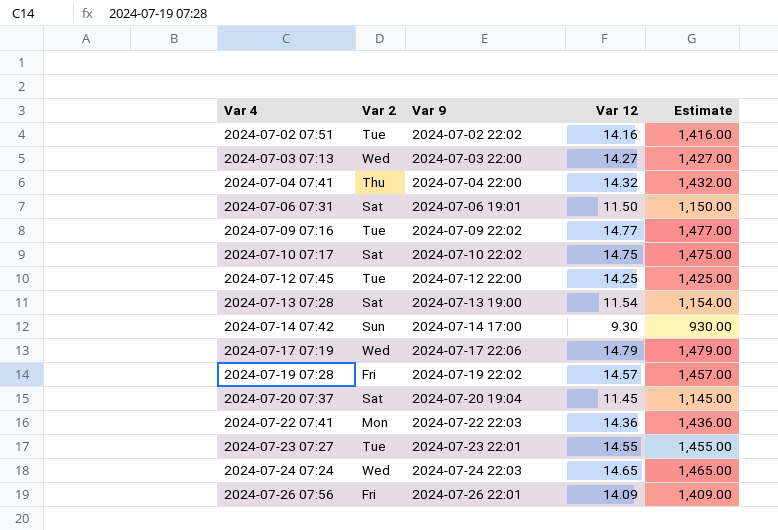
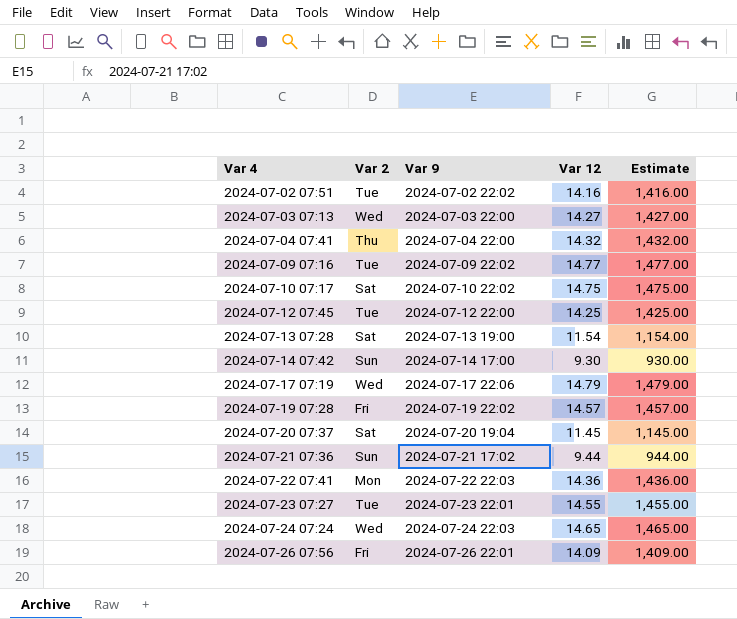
row 2024-07-06 07:31: Sat | 2024-07-06 19:01 | 11.50 | 1,150.00 -> none
row 2024-07-21 07:36: none -> Sun | 2024-07-21 17:02 | 9.44 | 944.00

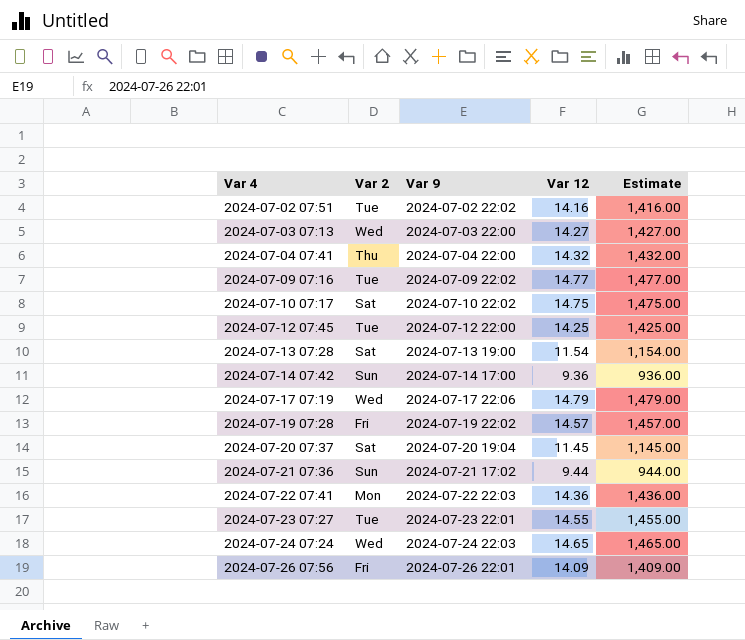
2024-07-14 07:42 | Var 12: 9.30 -> 9.36
2024-07-14 07:42 | Estimate: 930.00 -> 936.00

